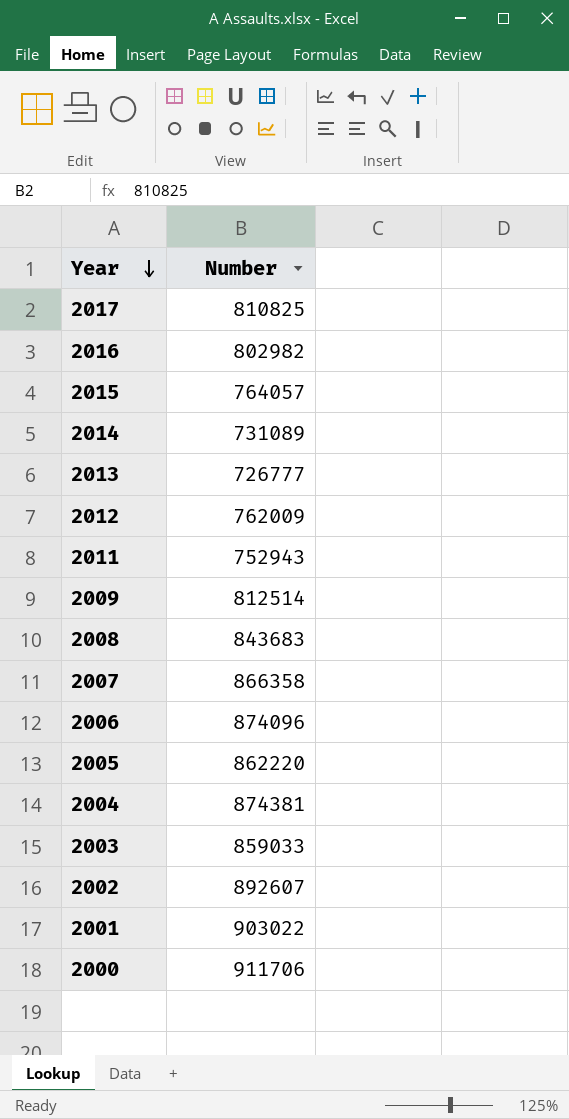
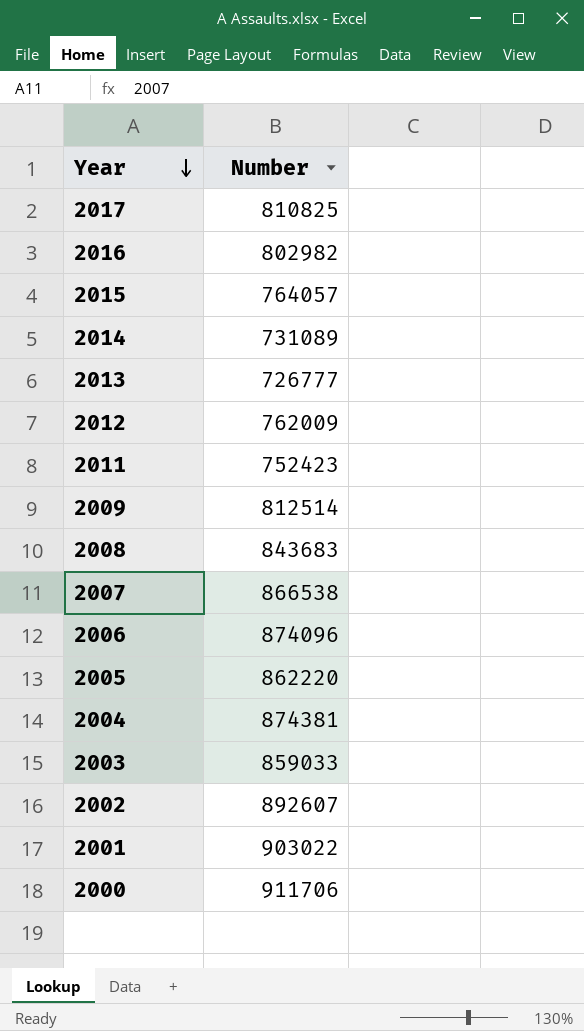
2011 | Number: 752943 -> 752423
2007 | Number: 866358 -> 866538

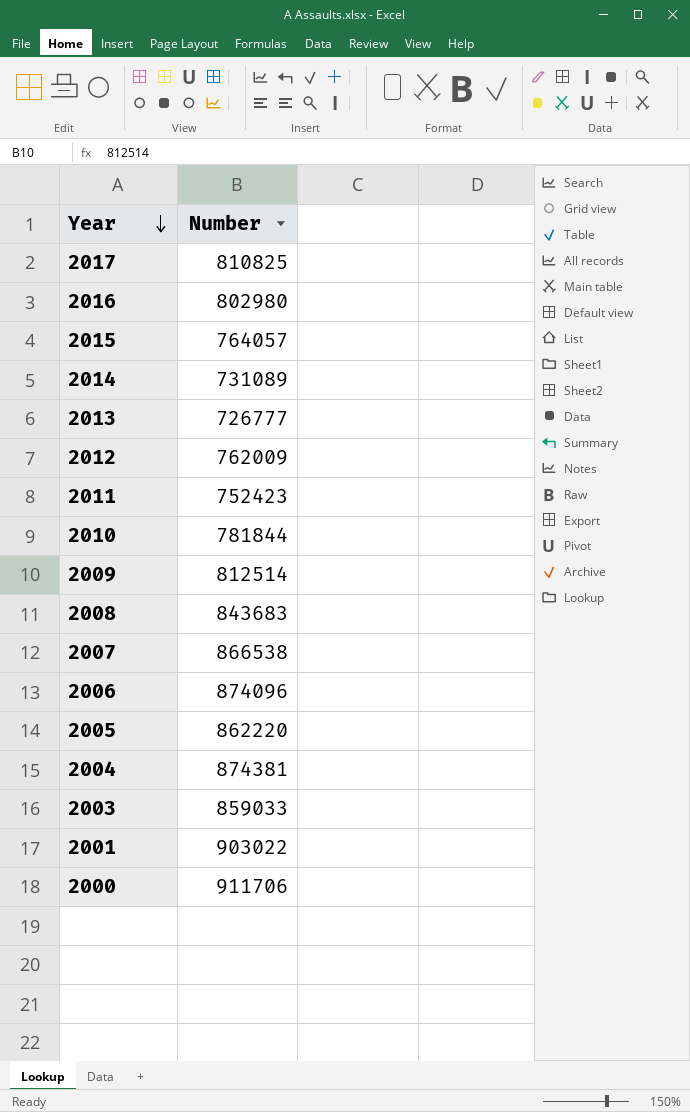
row 2002: 892607 -> none
2016 | Number: 802982 -> 802980
row 2010: none -> 781844

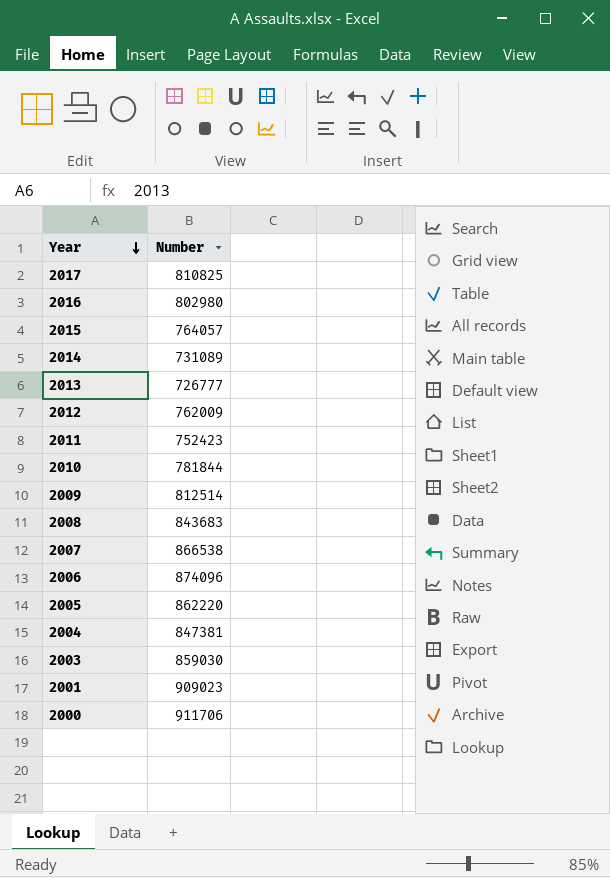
2004 | Number: 874381 -> 847381
2003 | Number: 859033 -> 859030
2001 | Number: 903022 -> 909023

